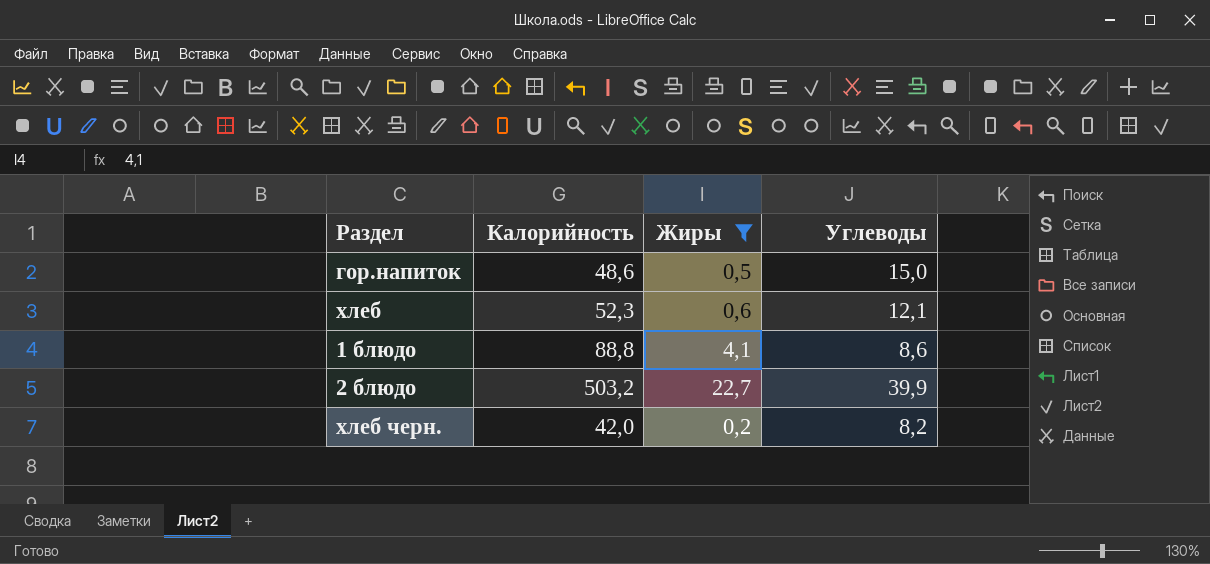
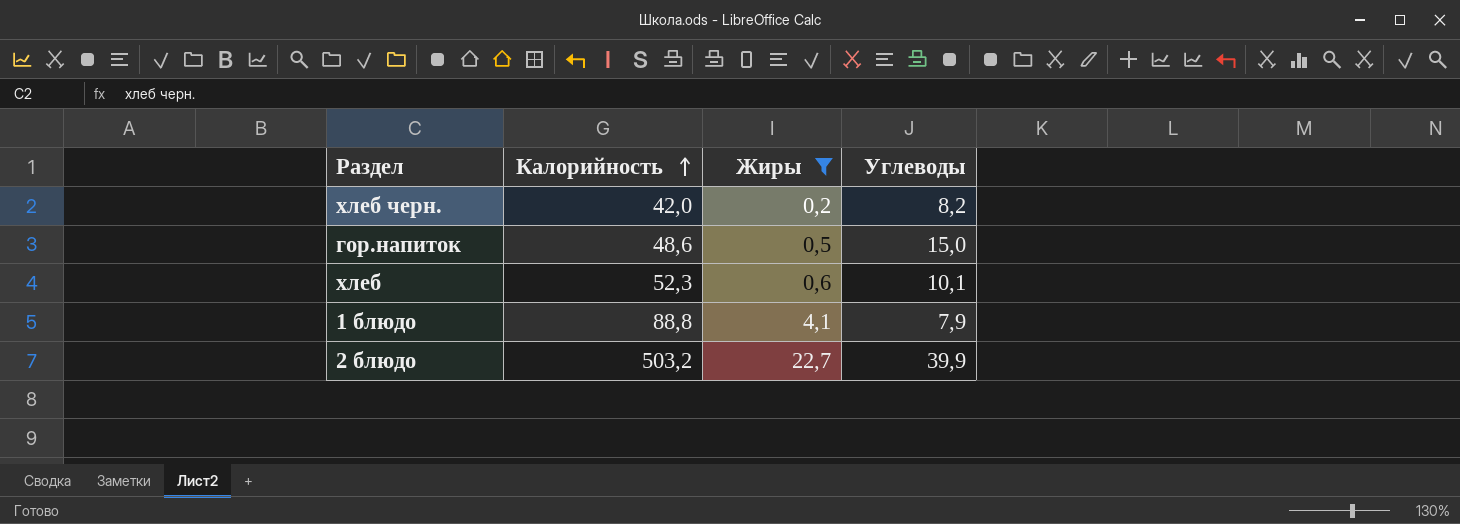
row order: none -> Калорийность ascending
хлеб | Углеводы: 12,1 -> 10,1
1 блюдо | Углеводы: 8,6 -> 7,9

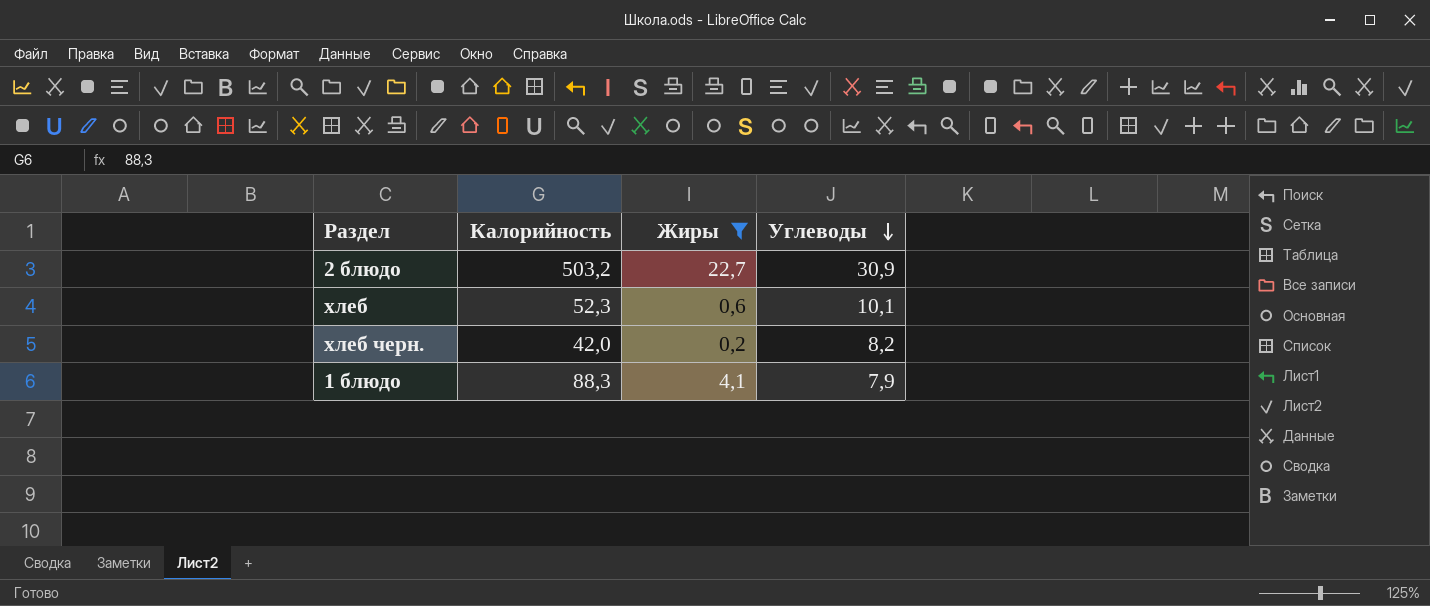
row order: Калорийность ascending -> Углеводы descending
row гор.напиток: 48,6 | 0,5 | 15,0 -> none
2 блюдо | Углеводы: 39,9 -> 30,9
1 блюдо | Калорийность: 88,8 -> 88,3

